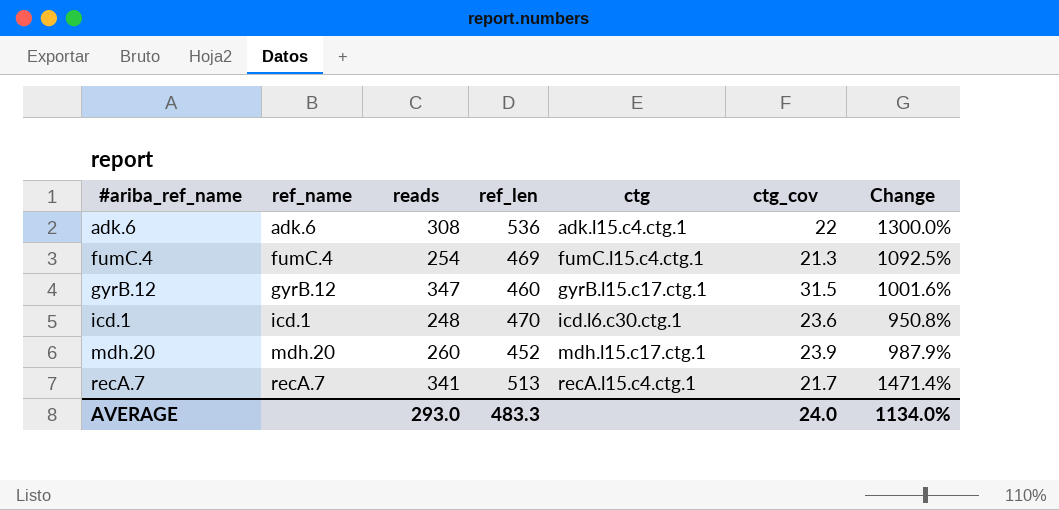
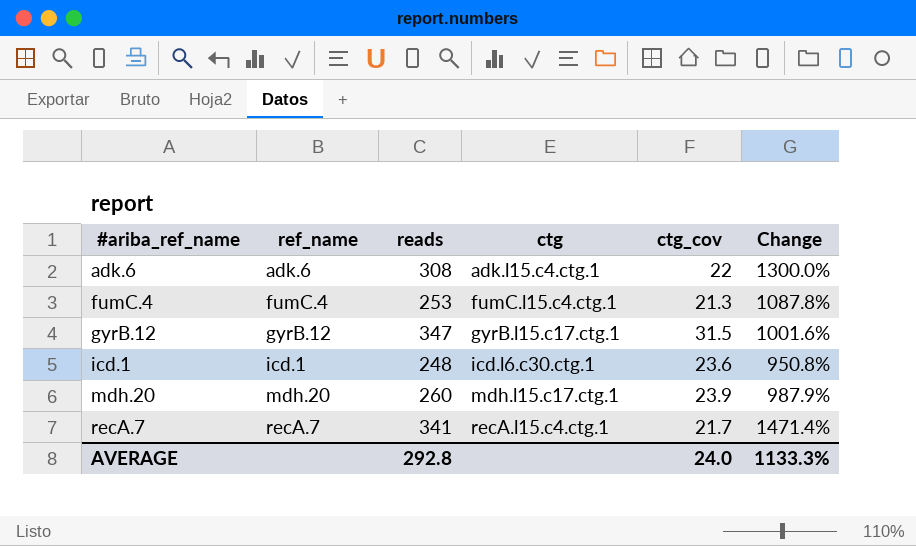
column ref_len | position: 4 -> none
fumC.4 | reads: 254 -> 253
fumC.4 | Change: 1092.5% -> 1087.8%
AVERAGE | reads: 293.0 -> 292.8
AVERAGE | Change: 1134.0% -> 1133.3%

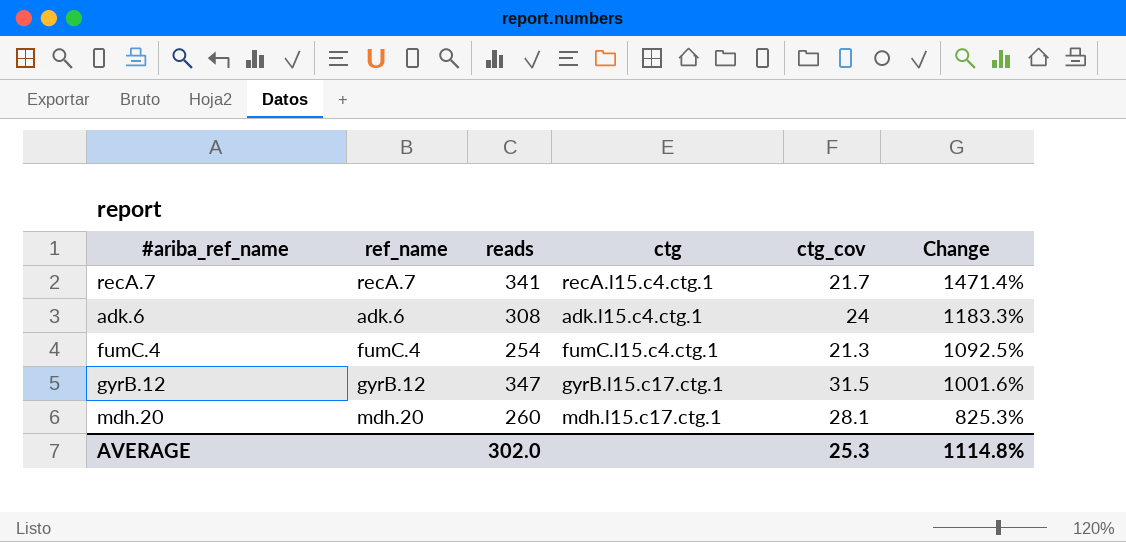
row order: #ariba_ref_name ascending -> Change descending
row icd.1: icd.1 | 248 | icd.l6.c30.ctg.1 | 23.6 | 950.8% -> none
adk.6 | ctg_cov: 22 -> 24
adk.6 | Change: 1300.0% -> 1183.3%
fumC.4 | reads: 253 -> 254
fumC.4 | Change: 1087.8% -> 1092.5%
mdh.20 | ctg_cov: 23.9 -> 28.1
mdh.20 | Change: 987.9% -> 825.3%
AVERAGE | reads: 292.8 -> 302.0
AVERAGE | ctg_cov: 24.0 -> 25.3
AVERAGE | Change: 1133.3% -> 1114.8%

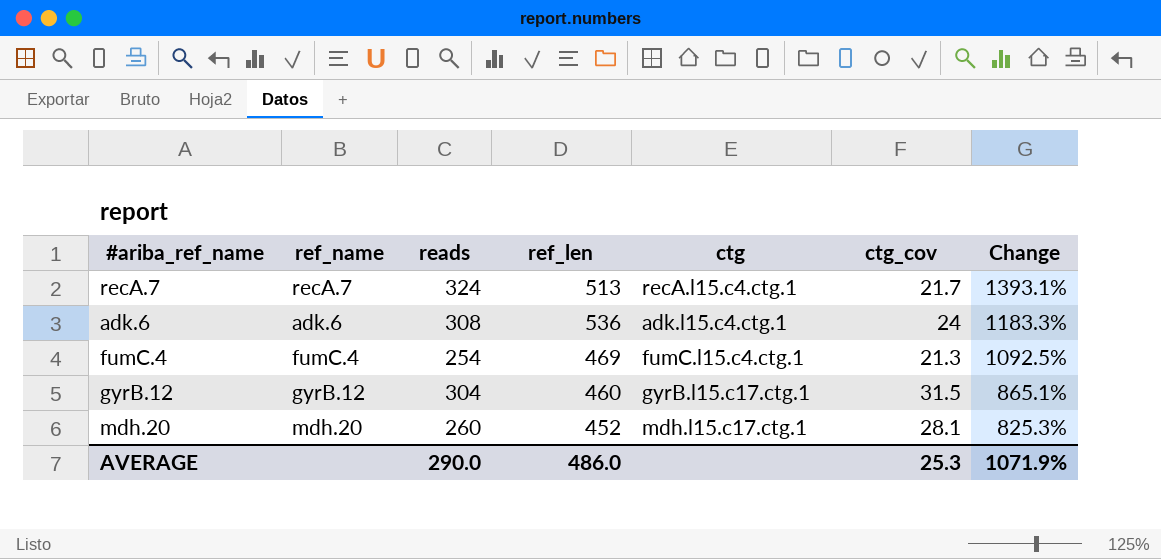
column ref_len | position: none -> 4
recA.7 | reads: 341 -> 324
recA.7 | Change: 1471.4% -> 1393.1%
gyrB.12 | reads: 347 -> 304
gyrB.12 | Change: 1001.6% -> 865.1%
AVERAGE | reads: 302.0 -> 290.0
AVERAGE | Change: 1114.8% -> 1071.9%

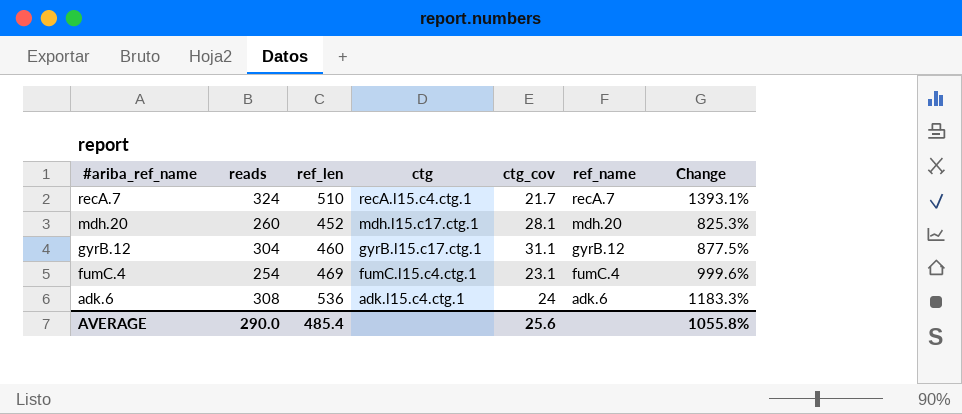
row order: Change descending -> #ariba_ref_name descending
column ref_name | position: 2 -> 6
recA.7 | ref_len: 513 -> 510
gyrB.12 | ctg_cov: 31.5 -> 31.1
gyrB.12 | Change: 865.1% -> 877.5%
fumC.4 | ctg_cov: 21.3 -> 23.1
fumC.4 | Change: 1092.5% -> 999.6%
AVERAGE | ref_len: 486.0 -> 485.4
AVERAGE | ctg_cov: 25.3 -> 25.6
AVERAGE | Change: 1071.9% -> 1055.8%

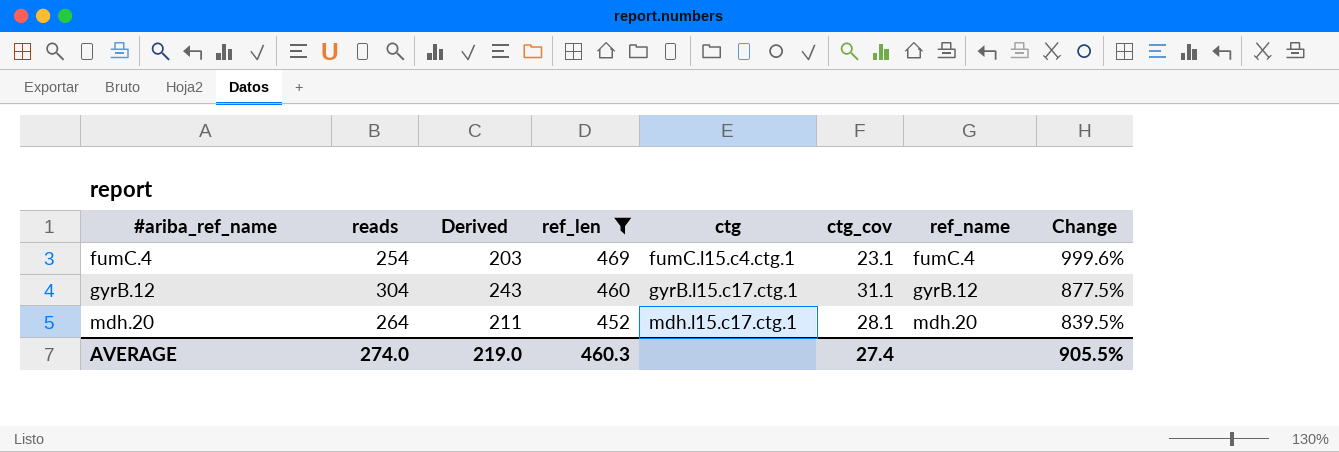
filter: none -> ref_len <= 469
row order: #ariba_ref_name descending -> #ariba_ref_name ascending
column Derived | formula: none -> [reads] * 0.8
mdh.20 | reads: 260 -> 264
mdh.20 | Change: 825.3% -> 839.5%
AVERAGE | reads: 290.0 -> 274.0
AVERAGE | ref_len: 485.4 -> 460.3
AVERAGE | ctg_cov: 25.6 -> 27.4
AVERAGE | Change: 1055.8% -> 905.5%

